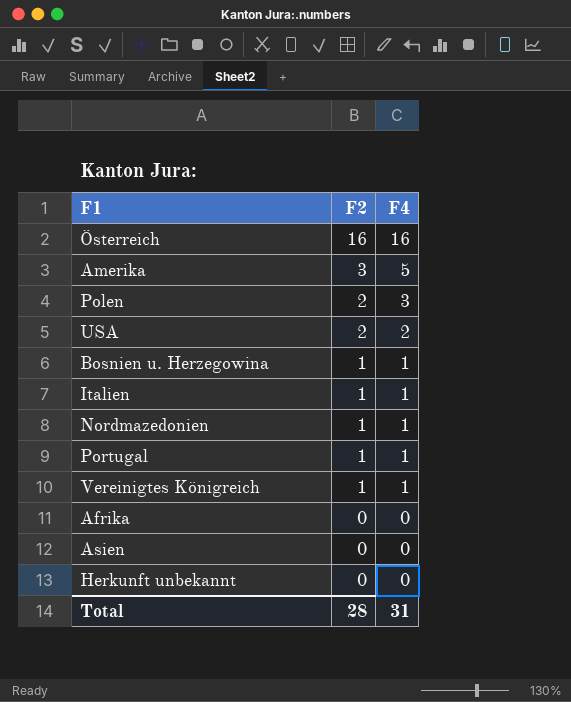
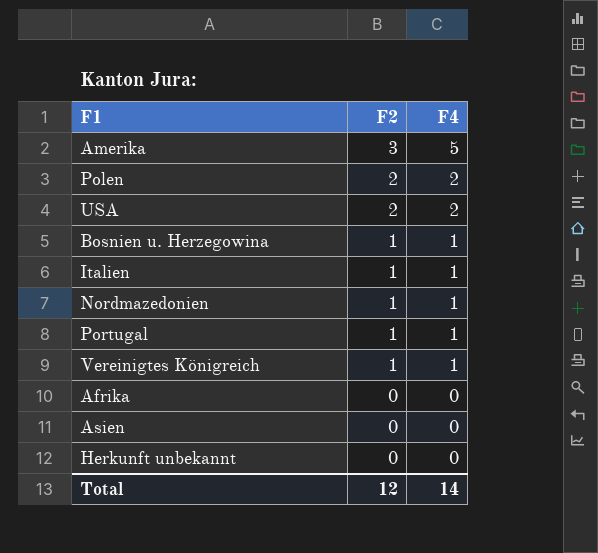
row Österreich: 16 | 16 -> none
Polen | F4: 3 -> 2
Total | F2: 28 -> 12
Total | F4: 31 -> 14

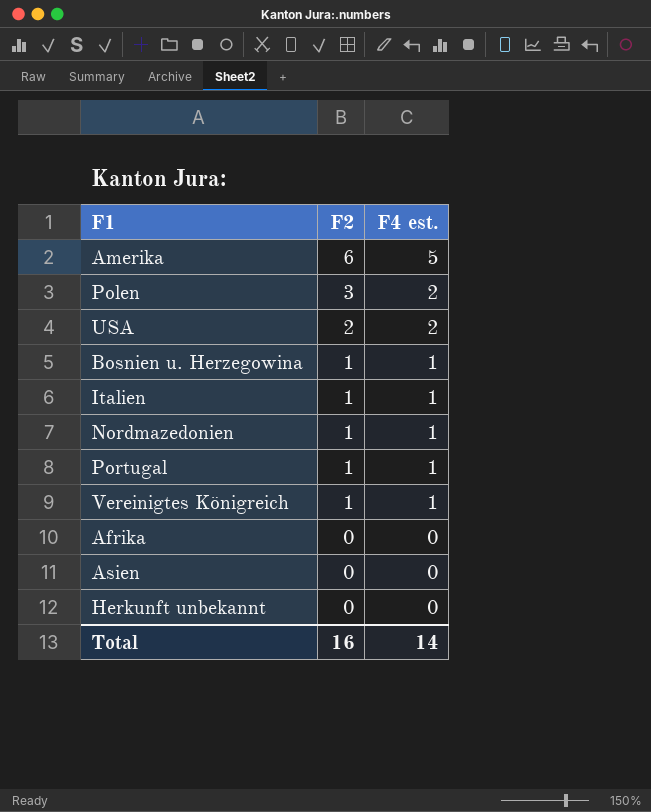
column name: F4 -> F4 est.
Amerika | F2: 3 -> 6
Polen | F2: 2 -> 3
Total | F2: 12 -> 16

